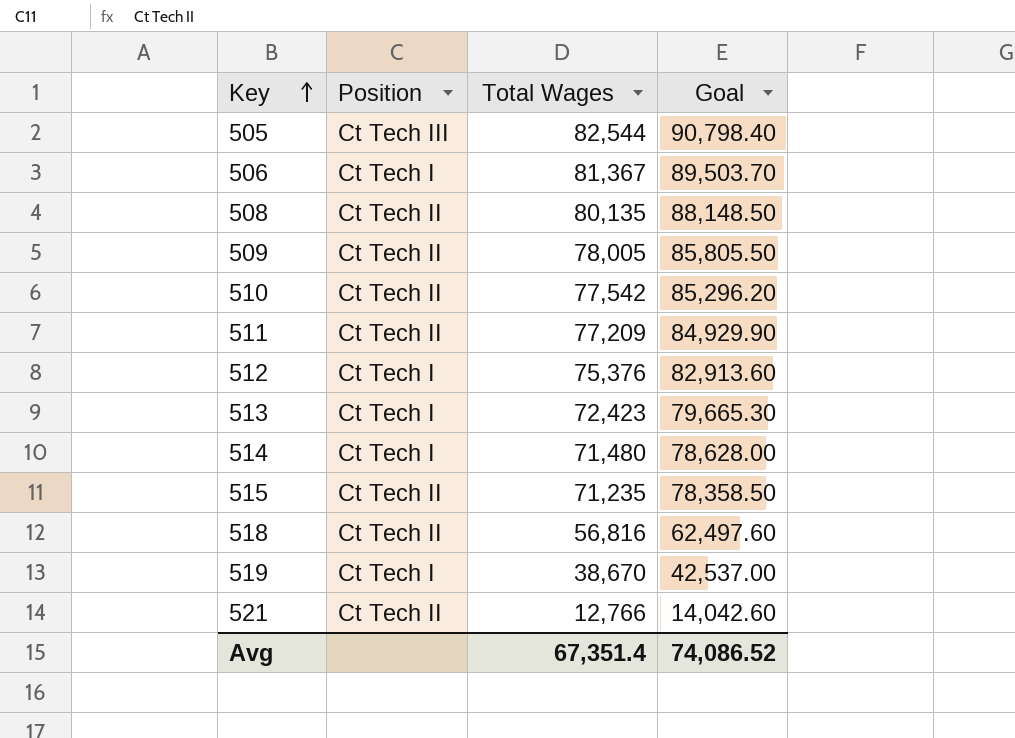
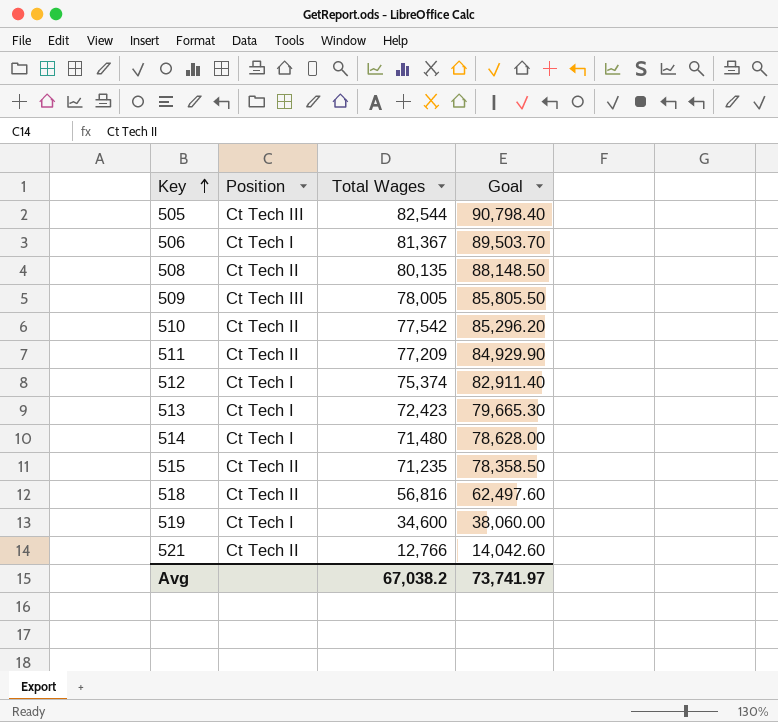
509 | Position: Ct Tech II -> Ct Tech III
512 | Total Wages: 75,376 -> 75,374
512 | Goal: 82,913.60 -> 82,911.40
519 | Total Wages: 38,670 -> 34,600
519 | Goal: 42,537.00 -> 38,060.00
Avg | Total Wages: 67,351.4 -> 67,038.2
Avg | Goal: 74,086.52 -> 73,741.97

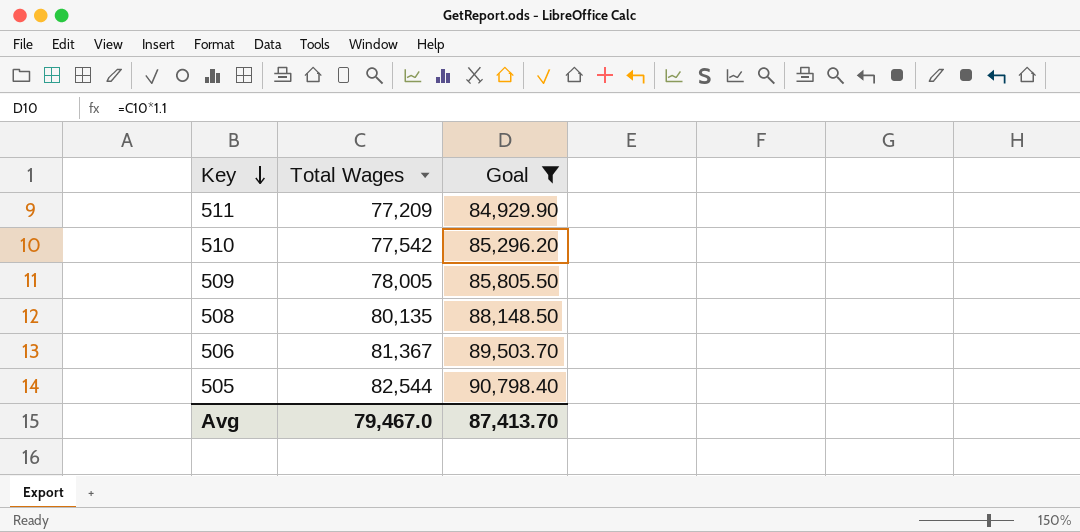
filter: none -> Goal >= 84,929.90
row order: Key ascending -> Key descending
column Position | position: 2 -> none
Avg | Total Wages: 67,038.2 -> 79,467.0
Avg | Goal: 73,741.97 -> 87,413.70

